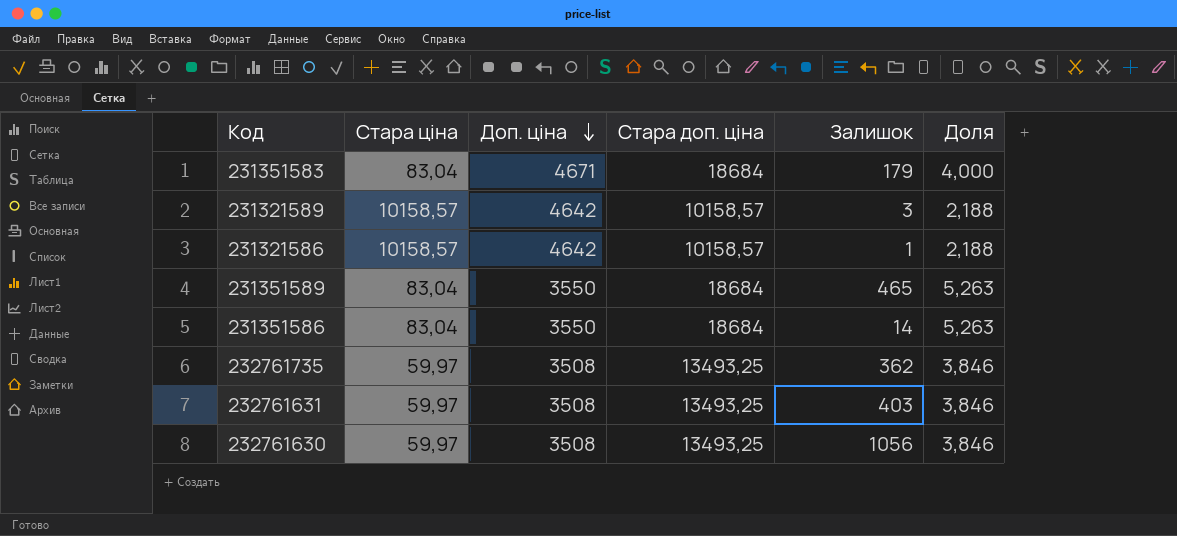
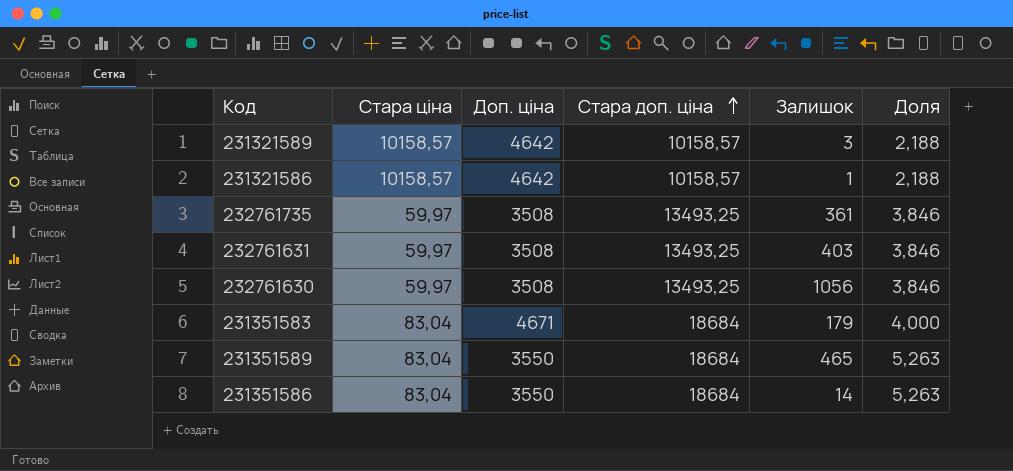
row order: Доп. ціна descending -> Стара доп. ціна ascending
232761735 | Залишок: 362 -> 361

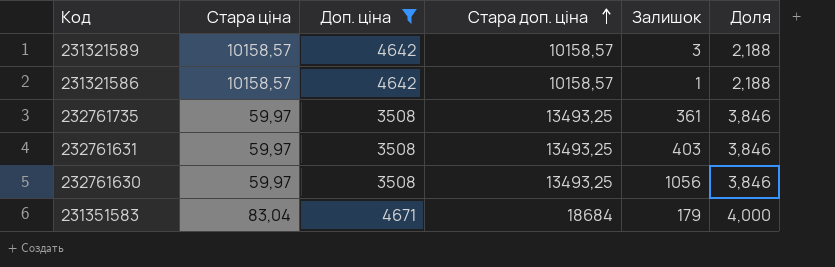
filter: none -> Доп. ціна != 3550

